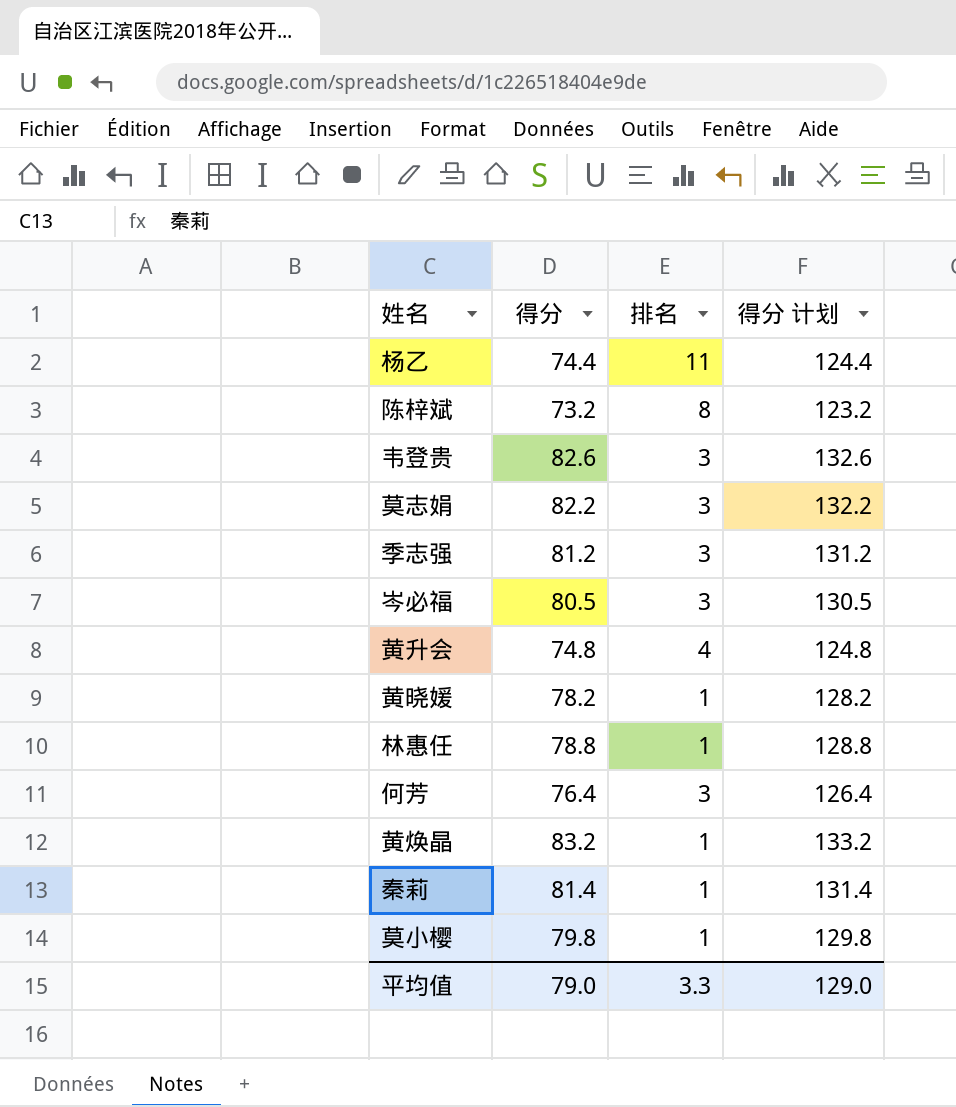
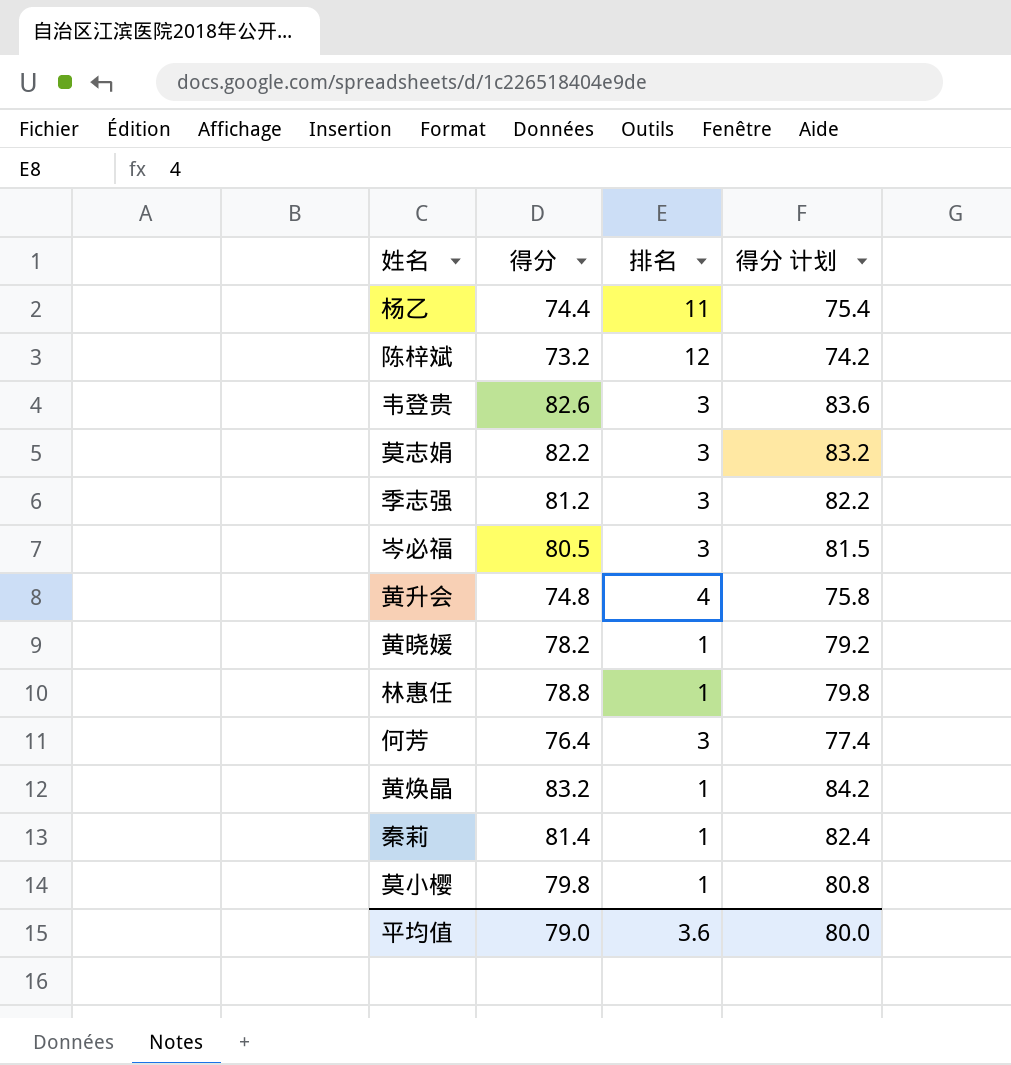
column 得分 计划 | formula: [得分] + 50 -> [得分] + 1
陈梓斌 | 排名: 8 -> 12
平均值 | 排名: 3.3 -> 3.6
平均值 | 得分 计划: 129.0 -> 80.0

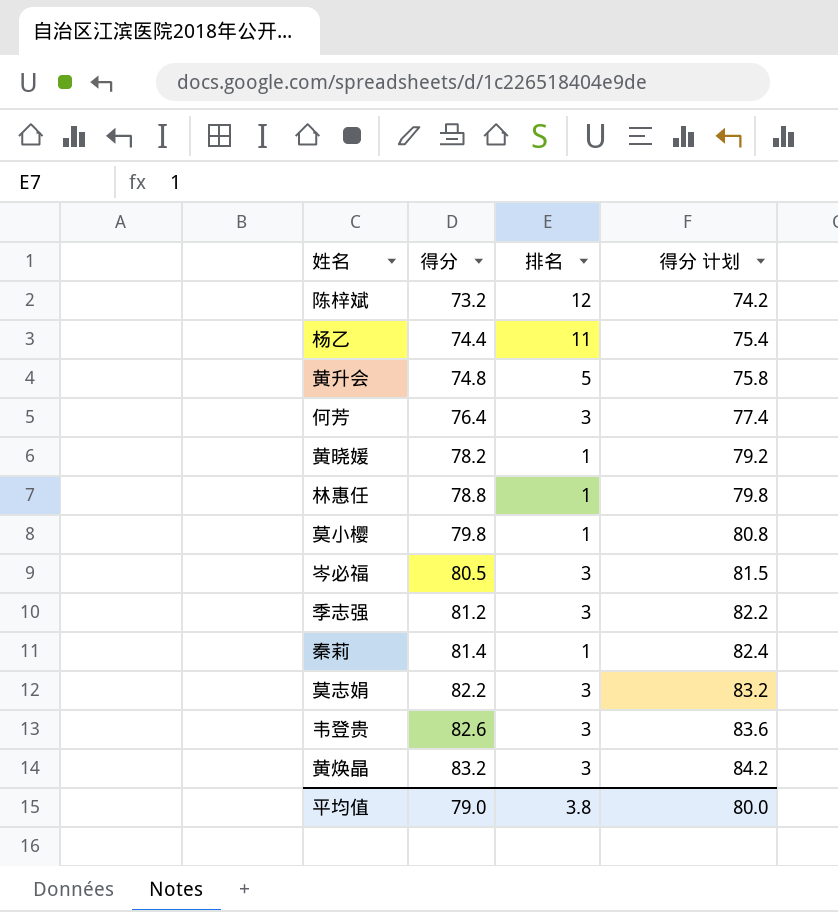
row order: none -> 得分 ascending
黄升会 | 排名: 4 -> 5
黄焕晶 | 排名: 1 -> 3
平均值 | 排名: 3.6 -> 3.8

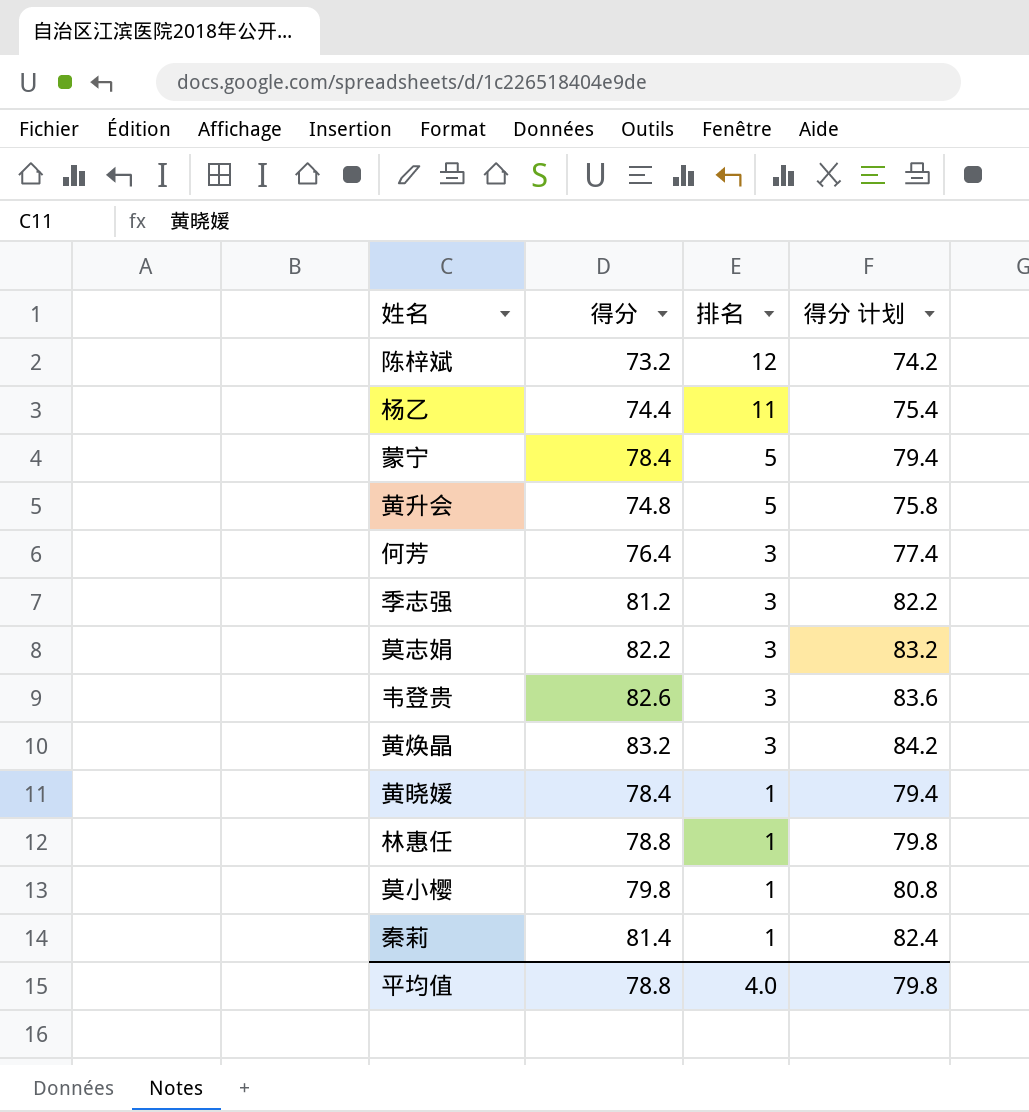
row order: 得分 ascending -> 排名 descending
row 岑必福: 80.5 | 3 | 81.5 -> none
row 蒙宁: none -> 78.4 | 5 | 79.4
黄晓媛 | 得分: 78.2 -> 78.4
黄晓媛 | 得分 计划: 79.2 -> 79.4
平均值 | 得分: 79.0 -> 78.8
平均值 | 排名: 3.8 -> 4.0
平均值 | 得分 计划: 80.0 -> 79.8

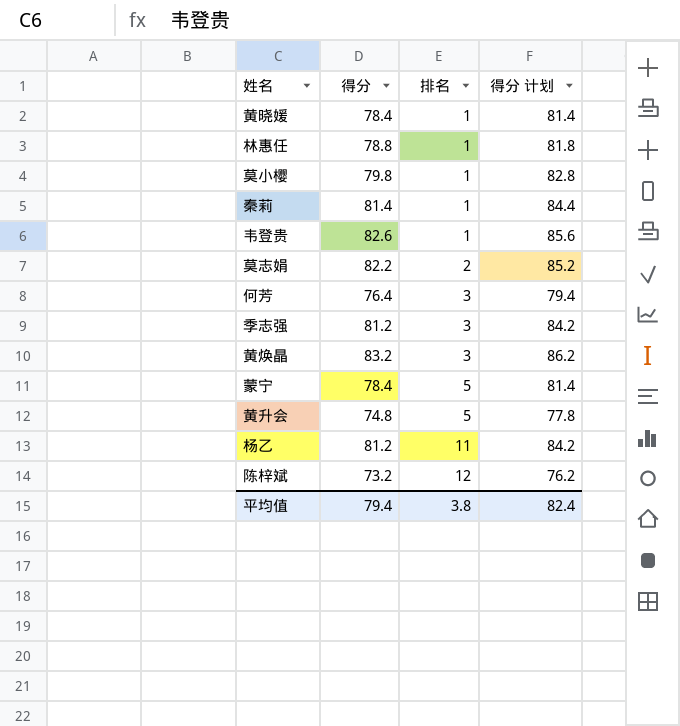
row order: 排名 descending -> 排名 ascending
column 得分 计划 | formula: [得分] + 1 -> [得分] + 3
韦登贵 | 排名: 3 -> 1
莫志娟 | 排名: 3 -> 2
杨乙 | 得分: 74.4 -> 81.2
平均值 | 得分: 78.8 -> 79.4
平均值 | 排名: 4.0 -> 3.8
平均值 | 得分 计划: 79.8 -> 82.4

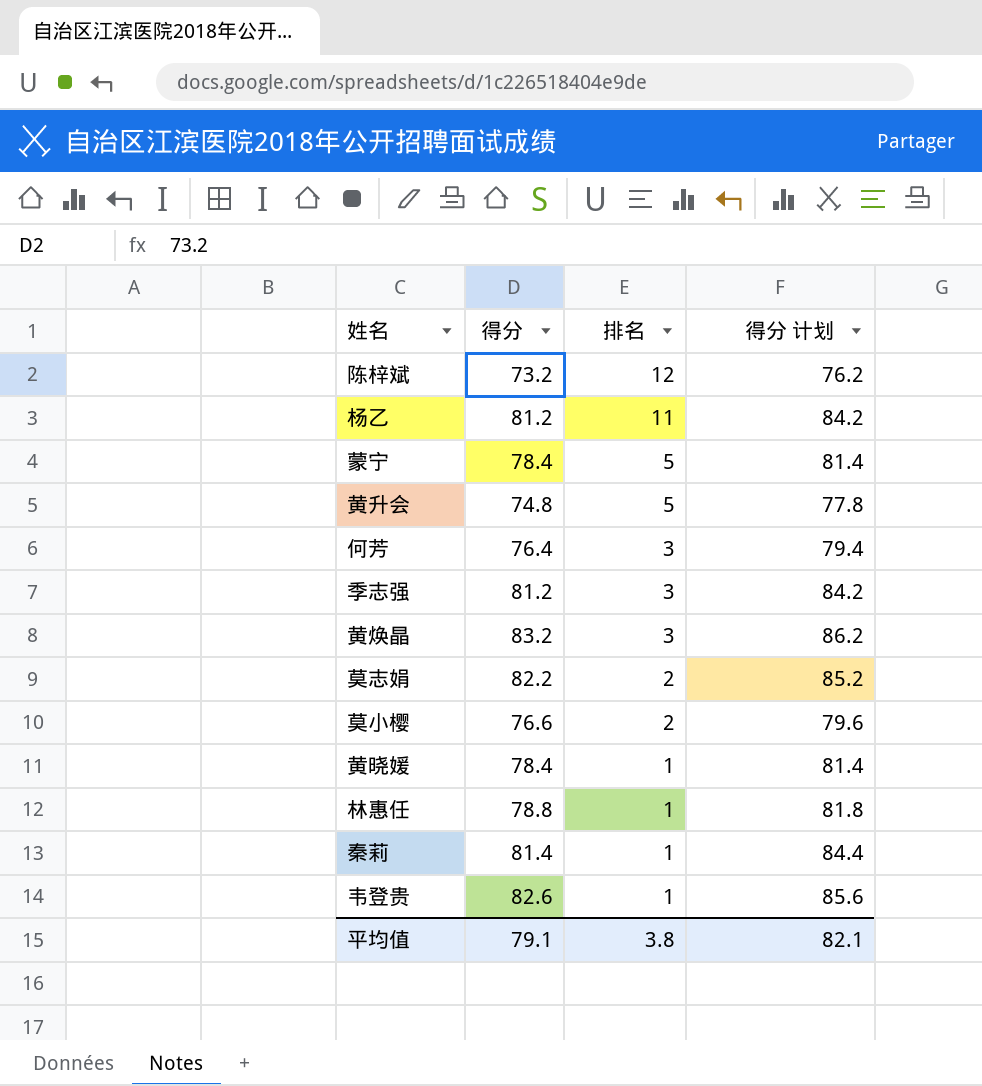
row order: 排名 ascending -> 排名 descending
莫小樱 | 得分: 79.8 -> 76.6
莫小樱 | 排名: 1 -> 2
莫小樱 | 得分 计划: 82.8 -> 79.6
平均值 | 得分: 79.4 -> 79.1
平均值 | 得分 计划: 82.4 -> 82.1

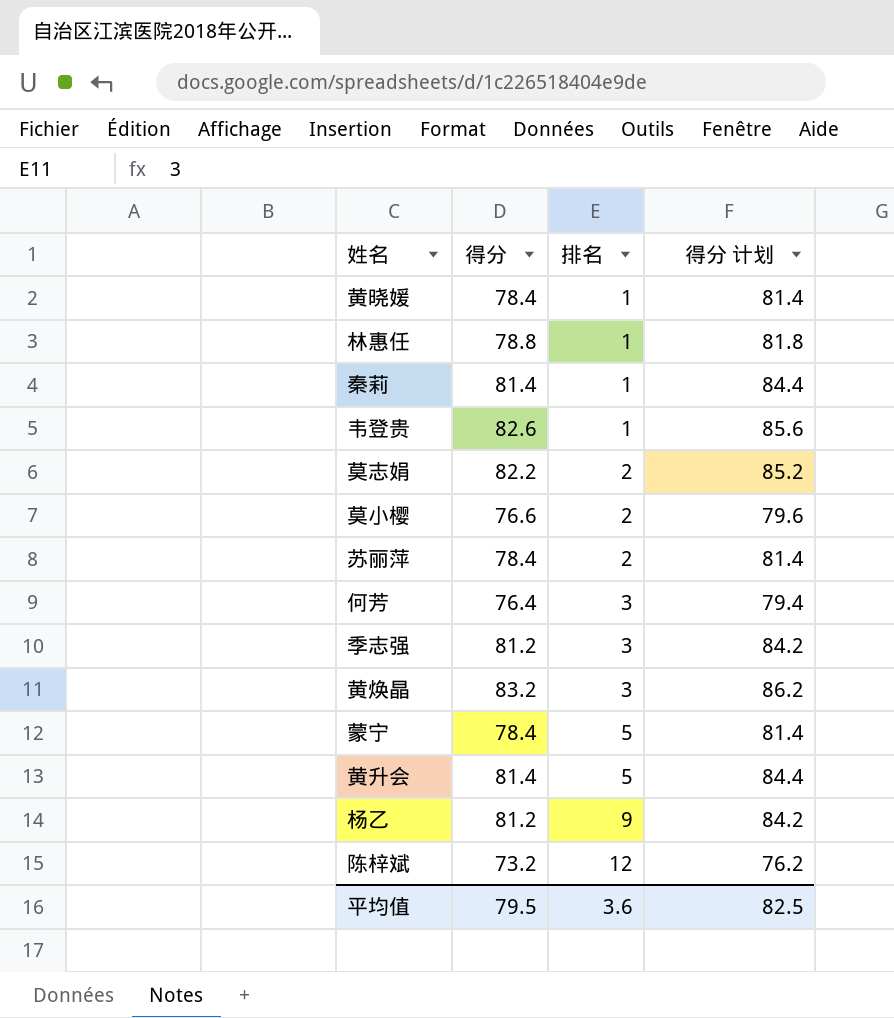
row order: 排名 descending -> 排名 ascending
row 苏丽萍: none -> 78.4 | 2 | 81.4
黄升会 | 得分: 74.8 -> 81.4
黄升会 | 得分 计划: 77.8 -> 84.4
杨乙 | 排名: 11 -> 9
平均值 | 得分: 79.1 -> 79.5
平均值 | 排名: 3.8 -> 3.6
平均值 | 得分 计划: 82.1 -> 82.5

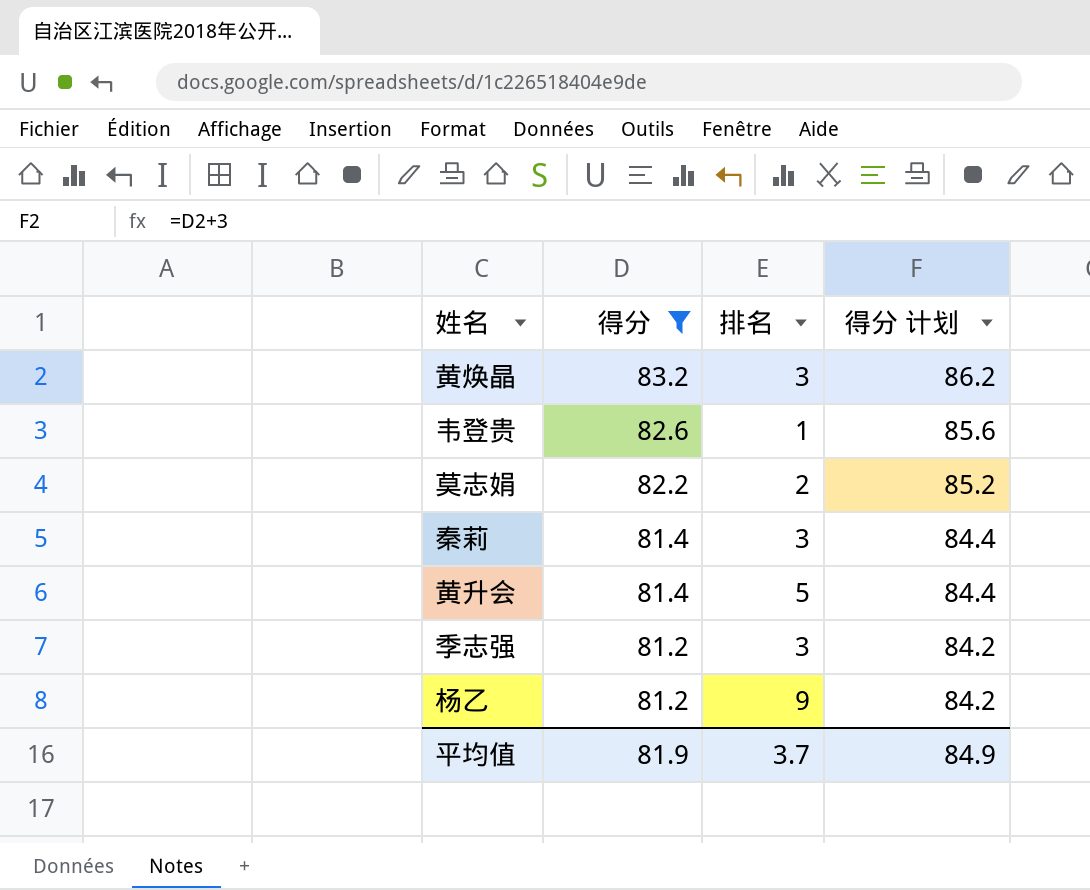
filter: none -> 得分 >= 81.2
row order: 排名 ascending -> 得分 descending
秦莉 | 排名: 1 -> 3
平均值 | 得分: 79.5 -> 81.9
平均值 | 排名: 3.6 -> 3.7
平均值 | 得分 计划: 82.5 -> 84.9

